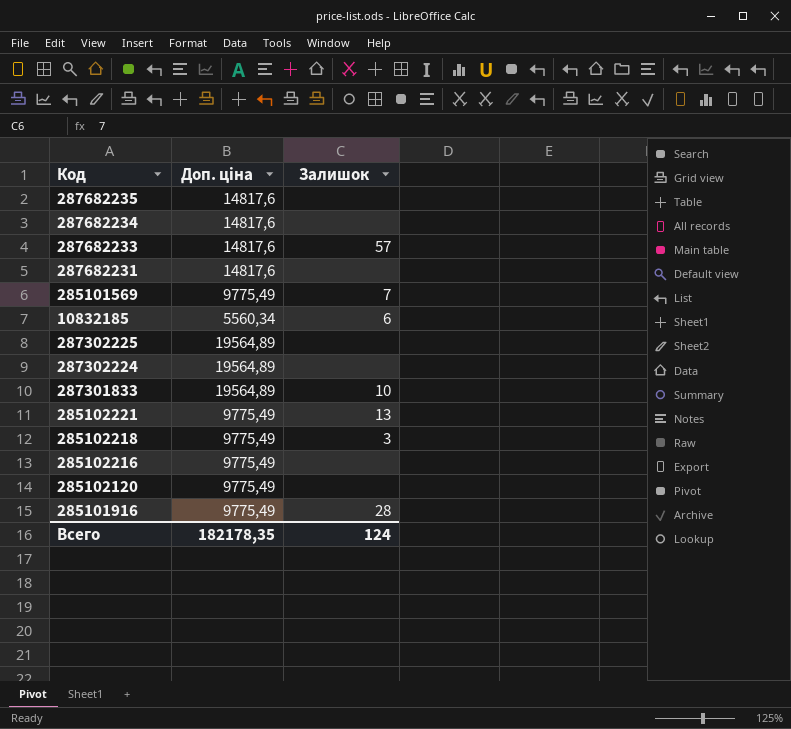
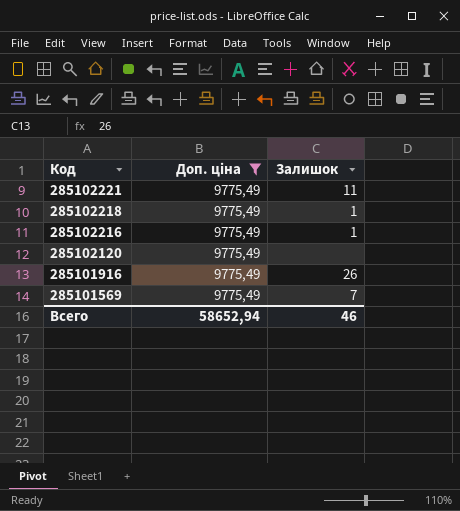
filter: none -> Доп. ціна = 9775,49
row order: none -> Код descending
285102221 | Залишок: 13 -> 11
285102218 | Залишок: 3 -> 1
285102216 | Залишок: none -> 1
285101916 | Залишок: 28 -> 26
Всего | Доп. ціна: 182178,35 -> 58652,94
Всего | Залишок: 124 -> 46

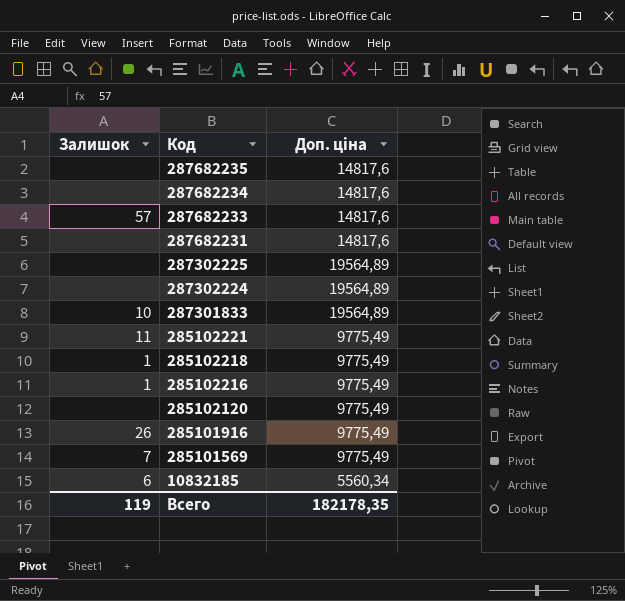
filter: Доп. ціна = 9775,49 -> none
column Залишок | position: 3 -> 1
Всего | Залишок: 46 -> 119
Всего | Доп. ціна: 58652,94 -> 182178,35

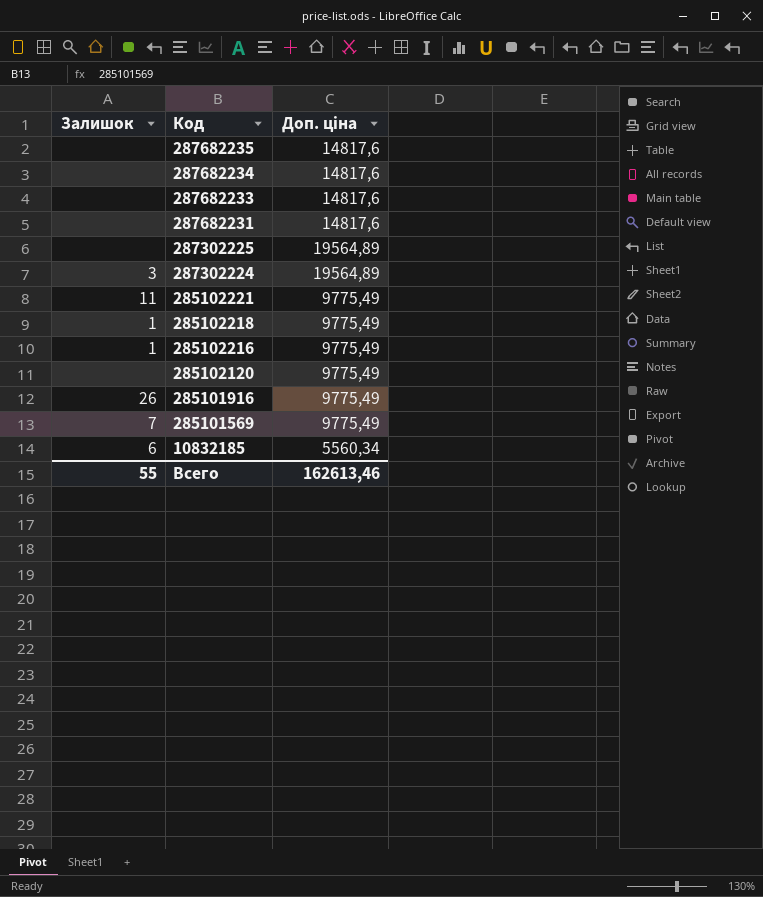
row 287301833: 10 | 19564,89 -> none
287682233 | Залишок: 57 -> none
287302224 | Залишок: none -> 3
Всего | Залишок: 119 -> 55
Всего | Доп. ціна: 182178,35 -> 162613,46

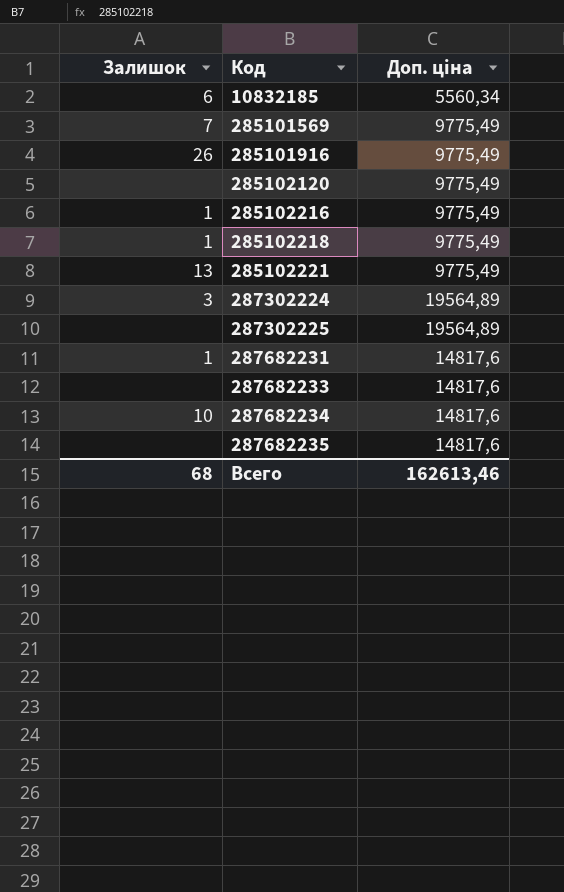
row order: Код descending -> Код ascending
285102221 | Залишок: 11 -> 13
287682231 | Залишок: none -> 1
287682234 | Залишок: none -> 10
Всего | Залишок: 55 -> 68

